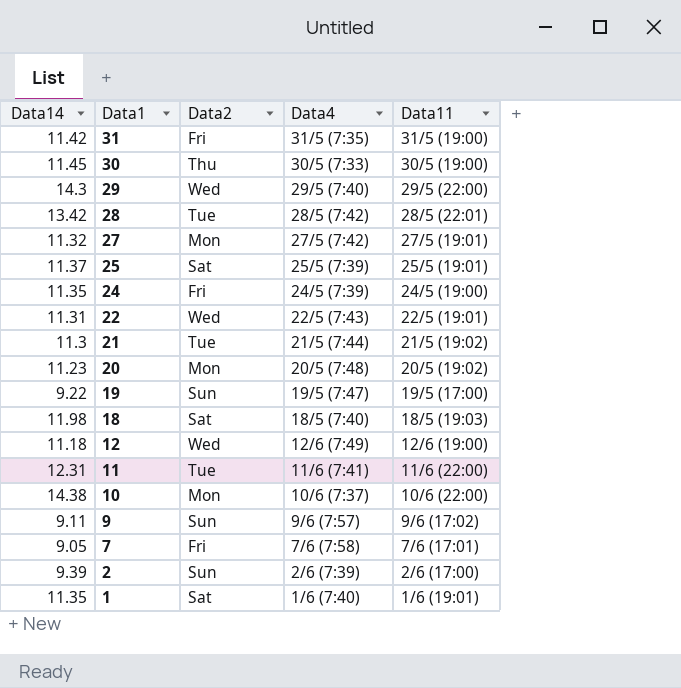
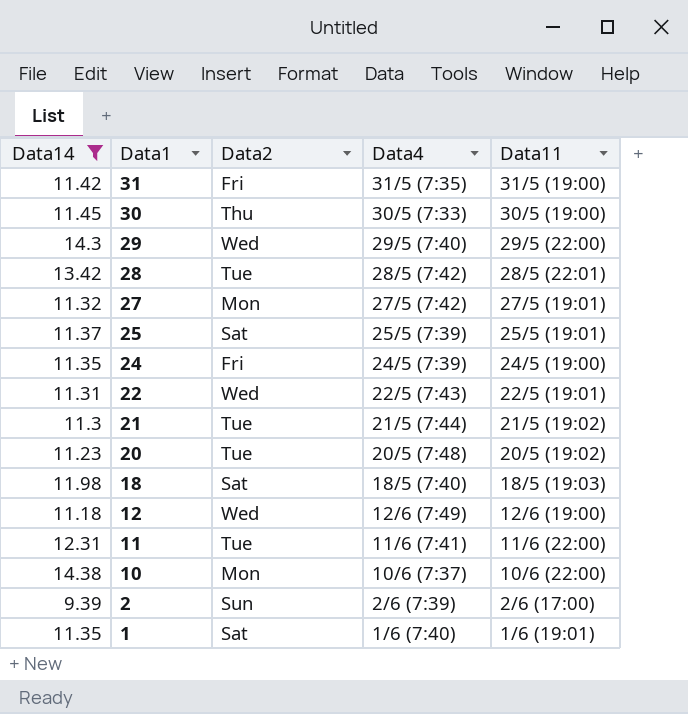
filter: none -> Data14 >= 9.39
20 | Data2: Mon -> Tue

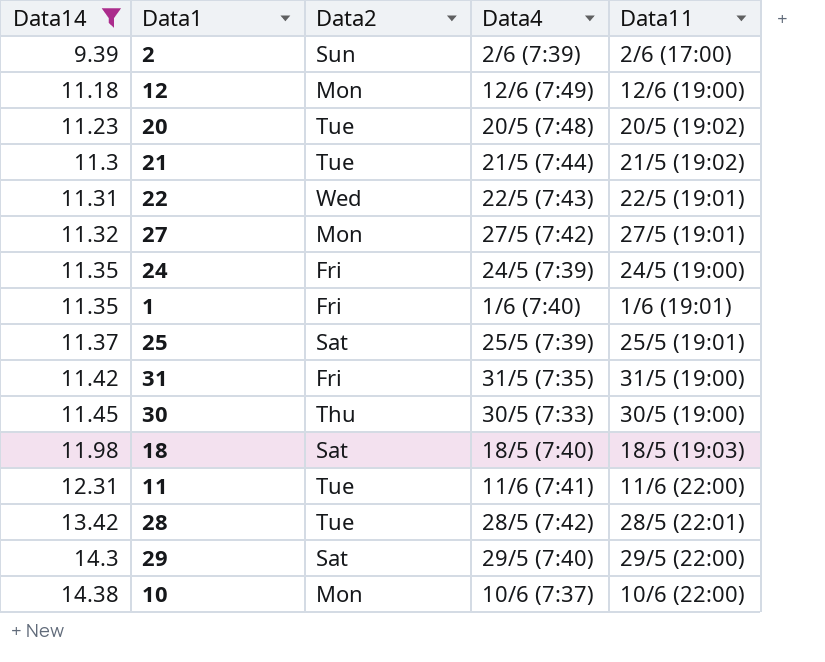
row order: Data1 descending -> Data14 ascending
12 | Data2: Wed -> Mon
1 | Data2: Sat -> Fri
29 | Data2: Wed -> Sat

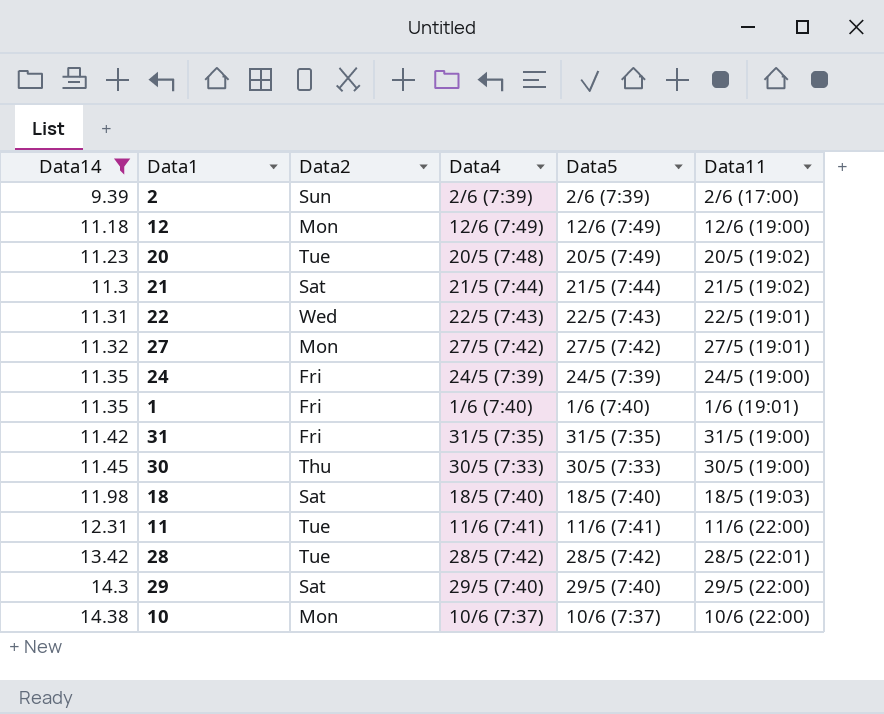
column Data5 | position: none -> 5
row 25: 11.37 | Sat | 25/5 (7:39) | 25/5 (19:01) -> none
21 | Data2: Tue -> Sat

